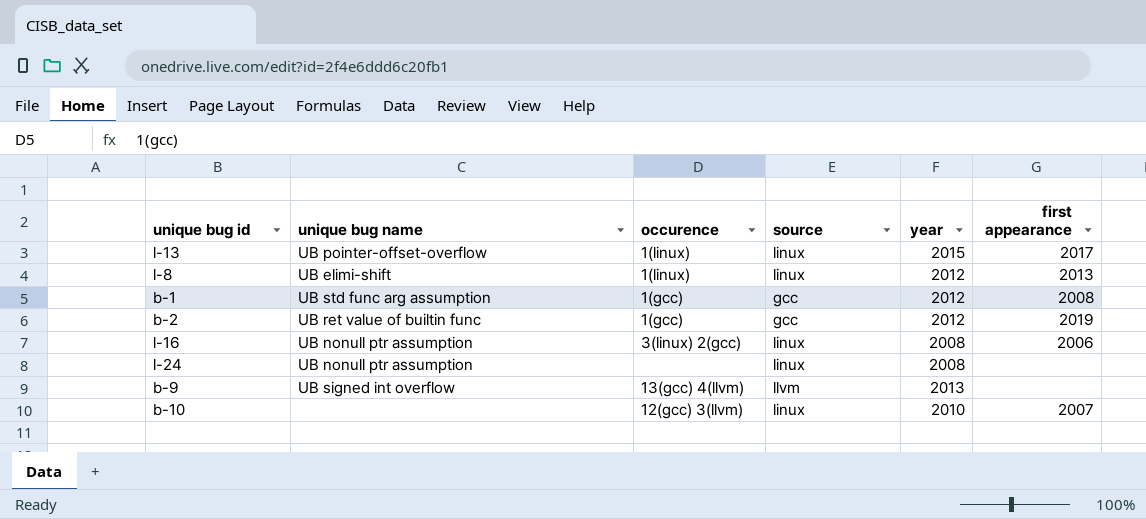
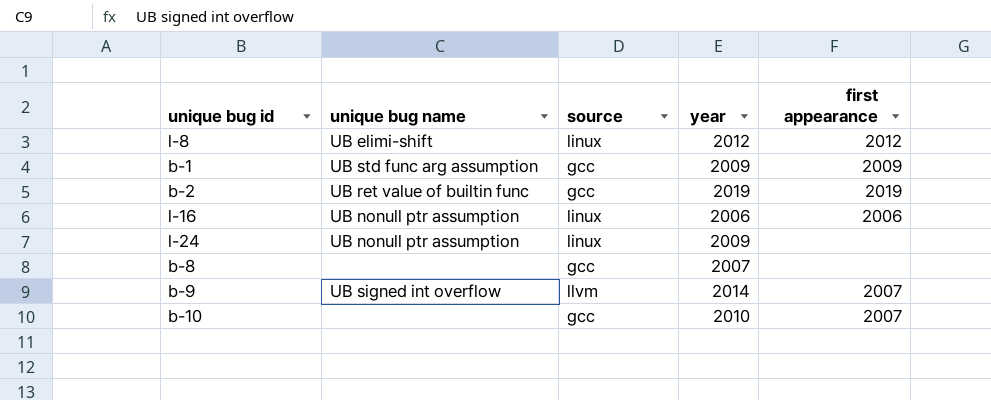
column occurence | position: 3 -> none
row l-13: UB pointer-offset-overflow | 1(linux) | linux | 2015 | 2017 -> none
l-8 | first appearance: 2013 -> 2012
b-1 | year: 2012 -> 2009
b-1 | first appearance: 2008 -> 2009
b-2 | year: 2012 -> 2019
l-16 | year: 2008 -> 2006
l-24 | year: 2008 -> 2009
row b-8: none -> none | gcc | 2007 | none
b-9 | year: 2013 -> 2014
b-9 | first appearance: none -> 2007
b-10 | source: linux -> gcc

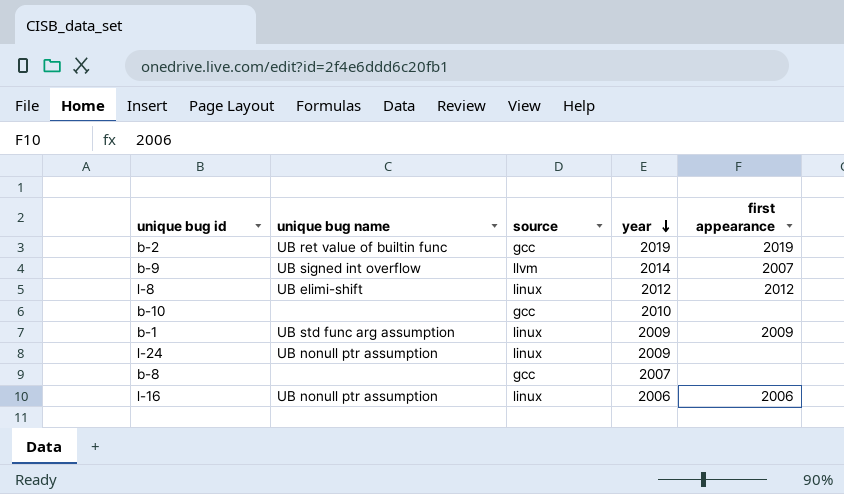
row order: none -> year descending
b-10 | first appearance: 2007 -> none
b-1 | source: gcc -> linux

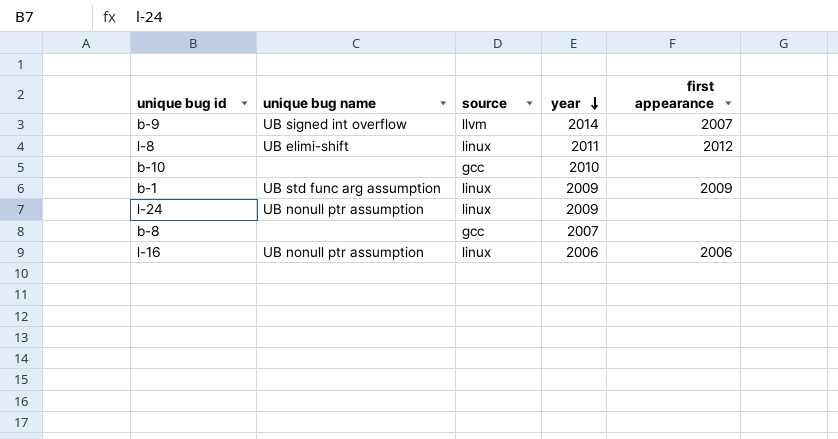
row b-2: UB ret value of builtin func | gcc | 2019 | 2019 -> none
l-8 | year: 2012 -> 2011

